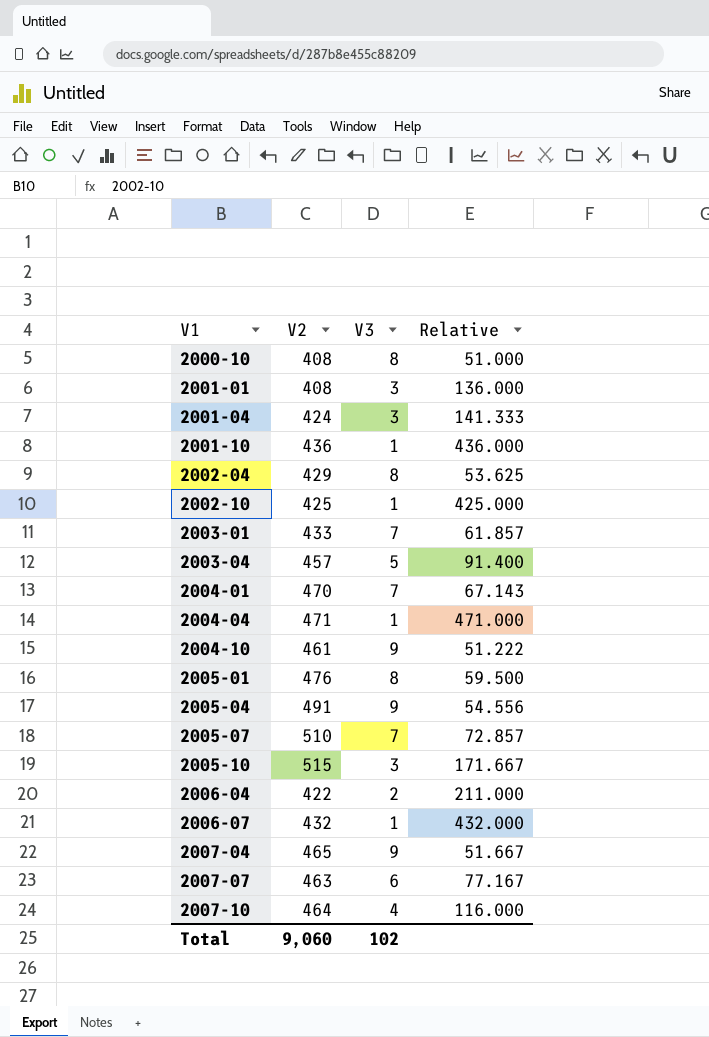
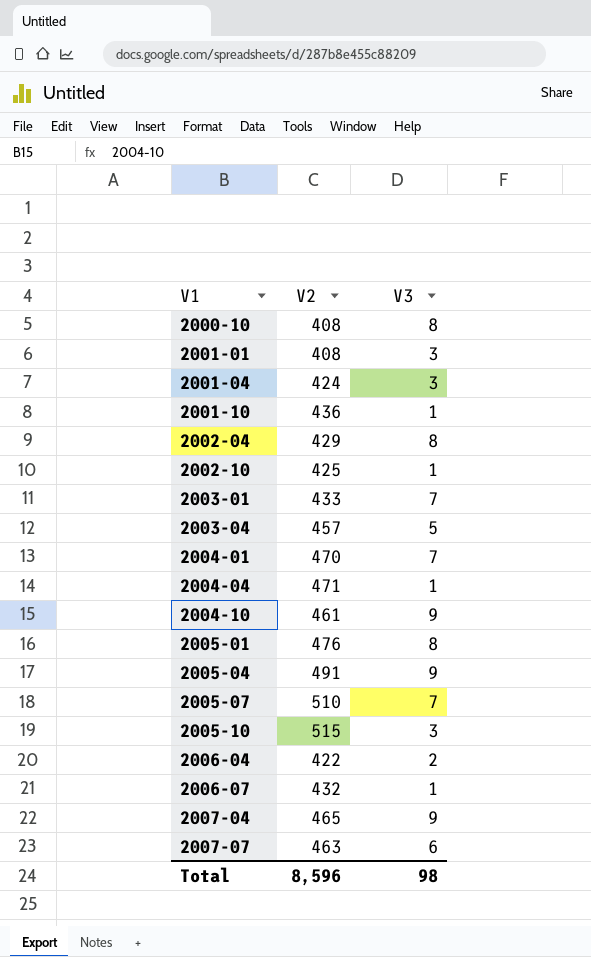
column Relative | formula: [V2] / [V3] -> none
row 2007-10: 464 | 4 | 116.000 -> none
Total | V2: 9,060 -> 8,596
Total | V3: 102 -> 98

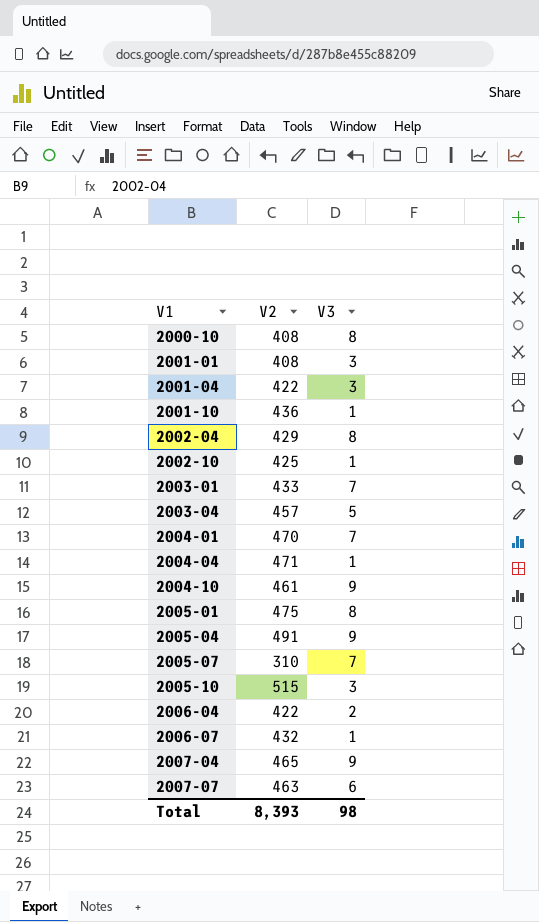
2001-04 | V2: 424 -> 422
2005-01 | V2: 476 -> 475
2005-07 | V2: 510 -> 310
Total | V2: 8,596 -> 8,393

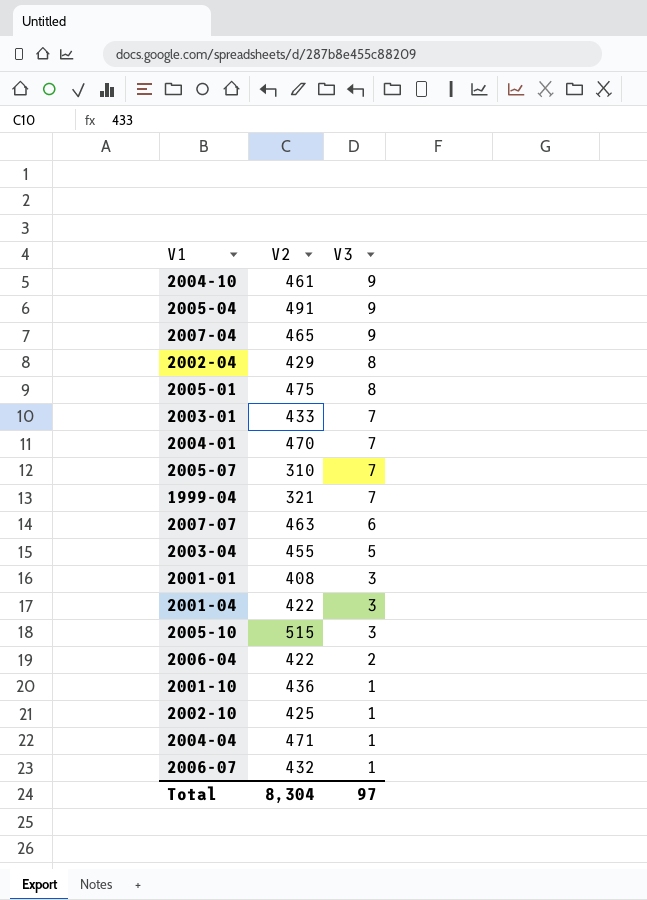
row order: V1 ascending -> V3 descending
row 2000-10: 408 | 8 -> none
row 1999-04: none -> 321 | 7
2003-04 | V2: 457 -> 455
Total | V2: 8,393 -> 8,304
Total | V3: 98 -> 97

